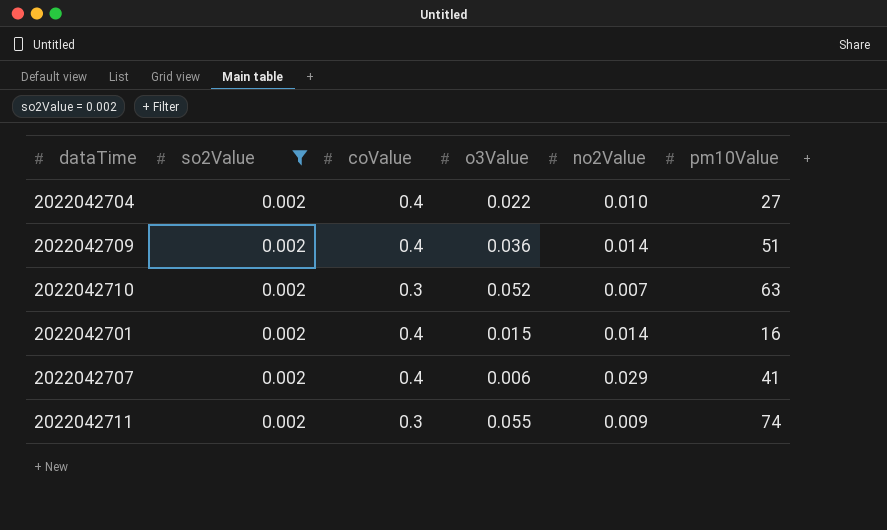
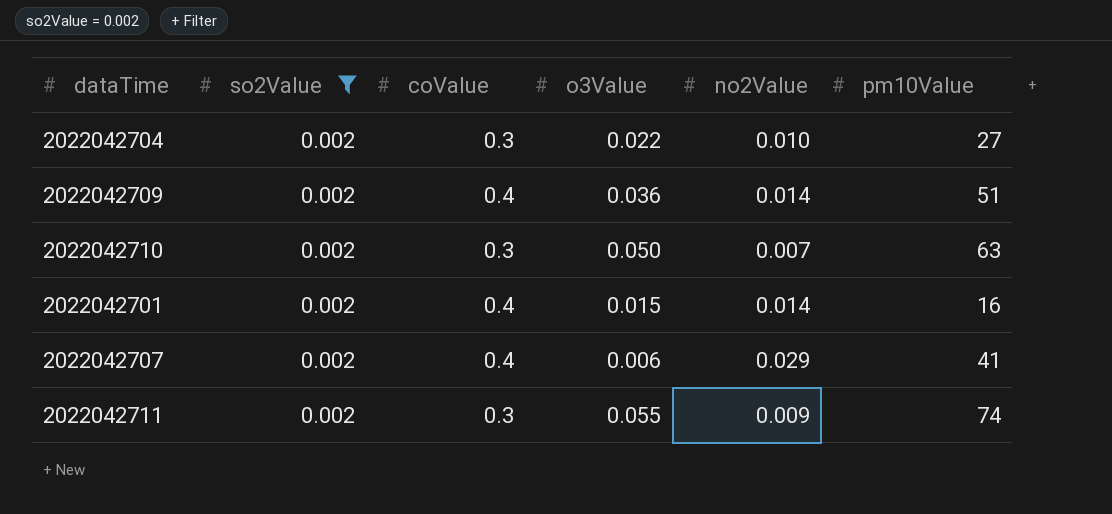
2022042704 | coValue: 0.4 -> 0.3
2022042710 | o3Value: 0.052 -> 0.050

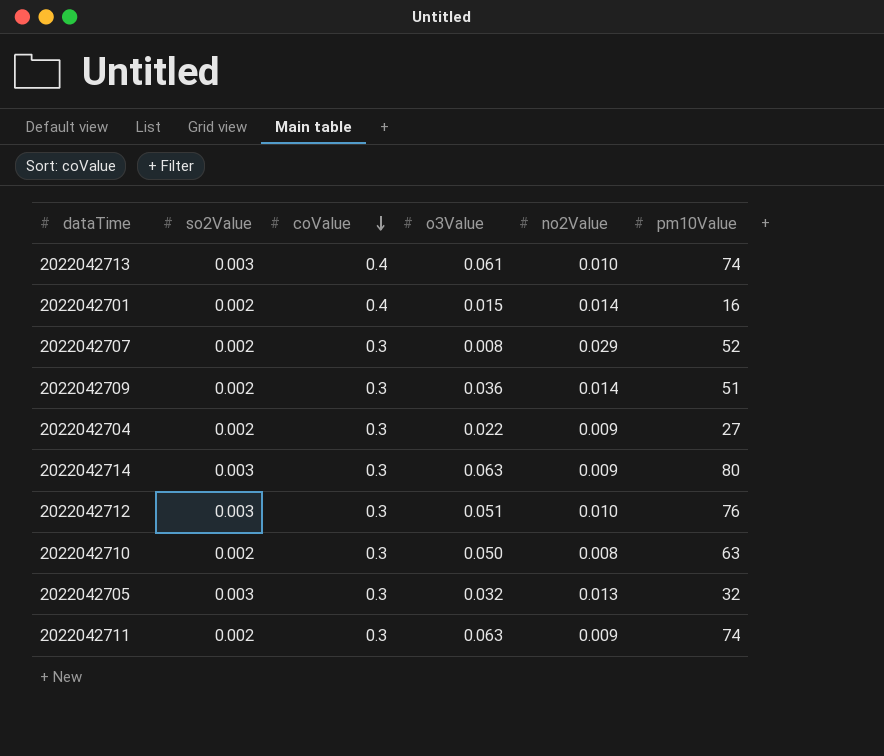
filter: so2Value = 0.002 -> none
row order: none -> coValue descending
2022042707 | coValue: 0.4 -> 0.3
2022042707 | o3Value: 0.006 -> 0.008
2022042707 | pm10Value: 41 -> 52
2022042709 | coValue: 0.4 -> 0.3
2022042704 | no2Value: 0.010 -> 0.009
2022042710 | no2Value: 0.007 -> 0.008
2022042711 | o3Value: 0.055 -> 0.063

